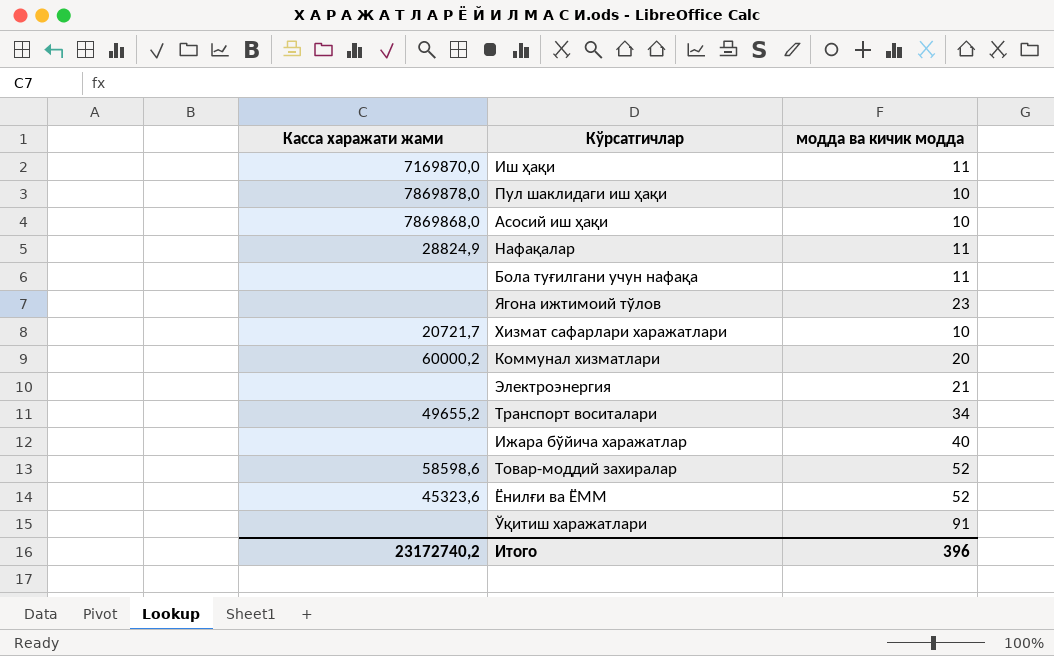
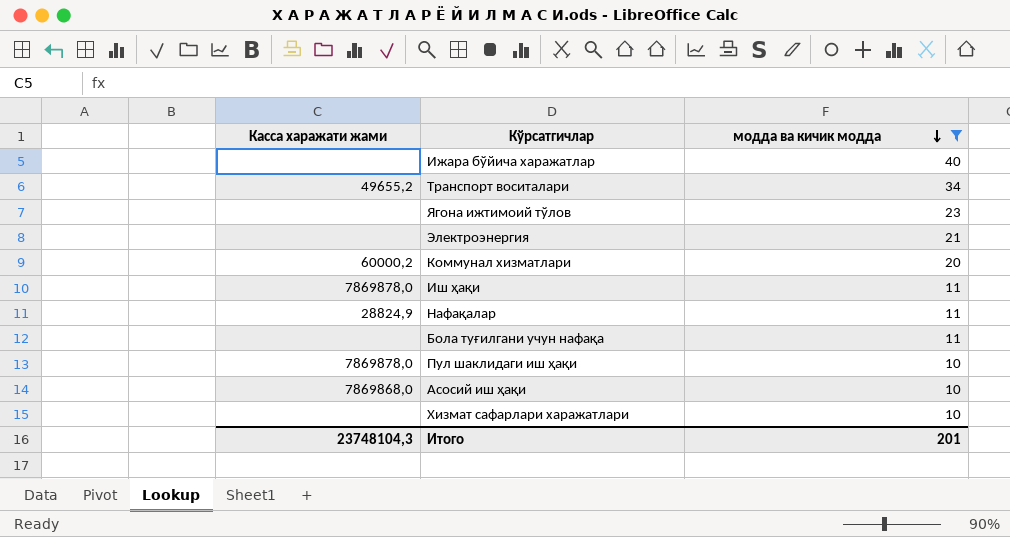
filter: none -> модда ва кичик модда <= 40
row order: none -> модда ва кичик модда descending
Иш ҳақи | Касса харажати жами: 7169870,0 -> 7869878,0
Хизмат сафарлари харажатлари | Касса харажати жами: 20721,7 -> none
Итого | Касса харажати жами: 23172740,2 -> 23748104,3
Итого | модда ва кичик модда: 396 -> 201

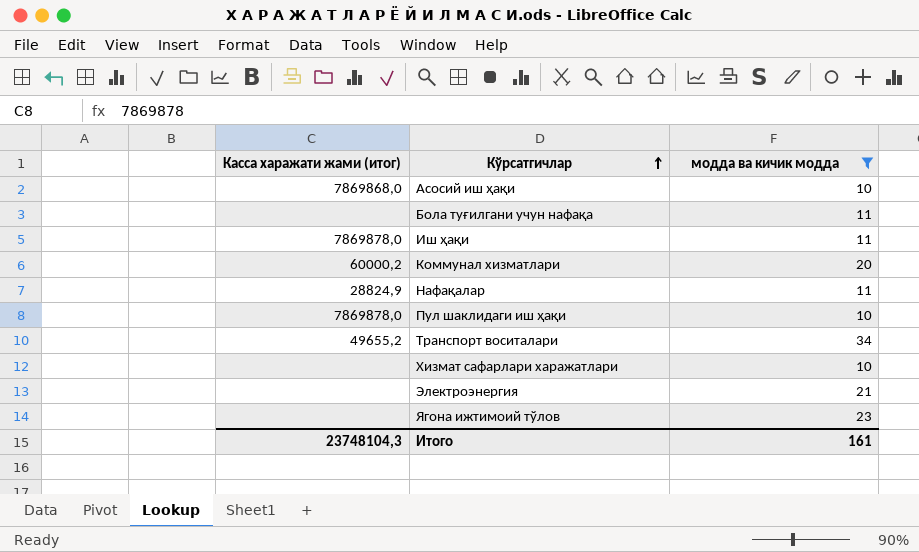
row order: модда ва кичик модда descending -> Кўрсатгичлар ascending
column name: Касса харажати жами -> Касса харажати жами (итог)
row Ижара бўйича харажатлар: none | 40 -> none
Итого | модда ва кичик модда: 201 -> 161

